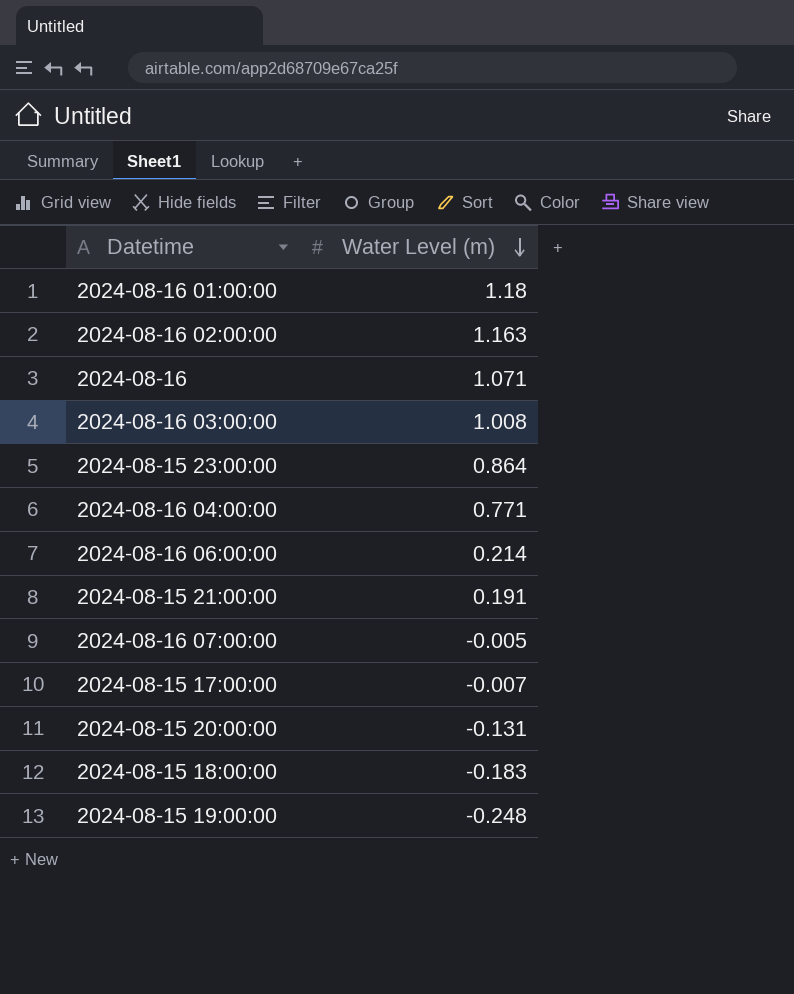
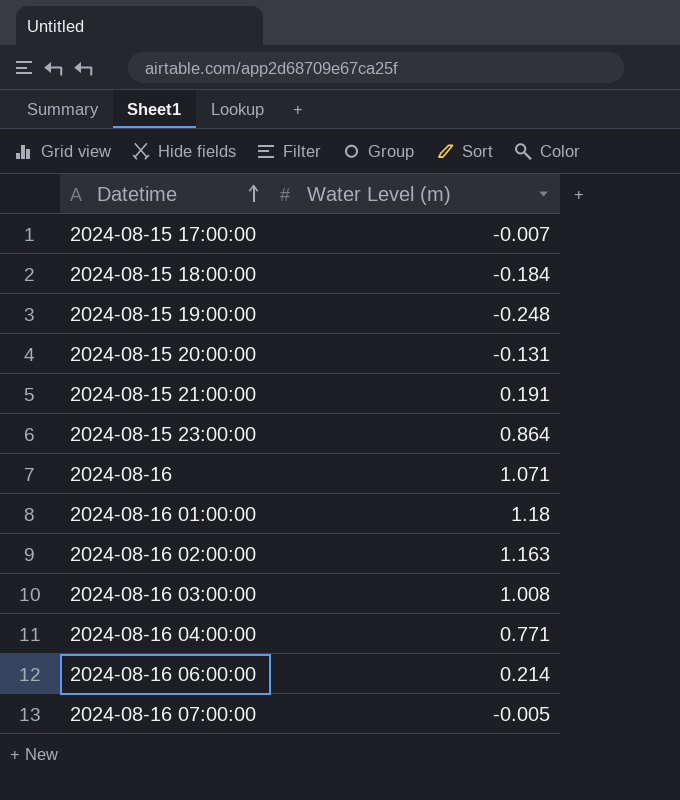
row order: Water Level (m) descending -> Datetime ascending
2024-08-15 18:00:00 | Water Level (m): -0.183 -> -0.184

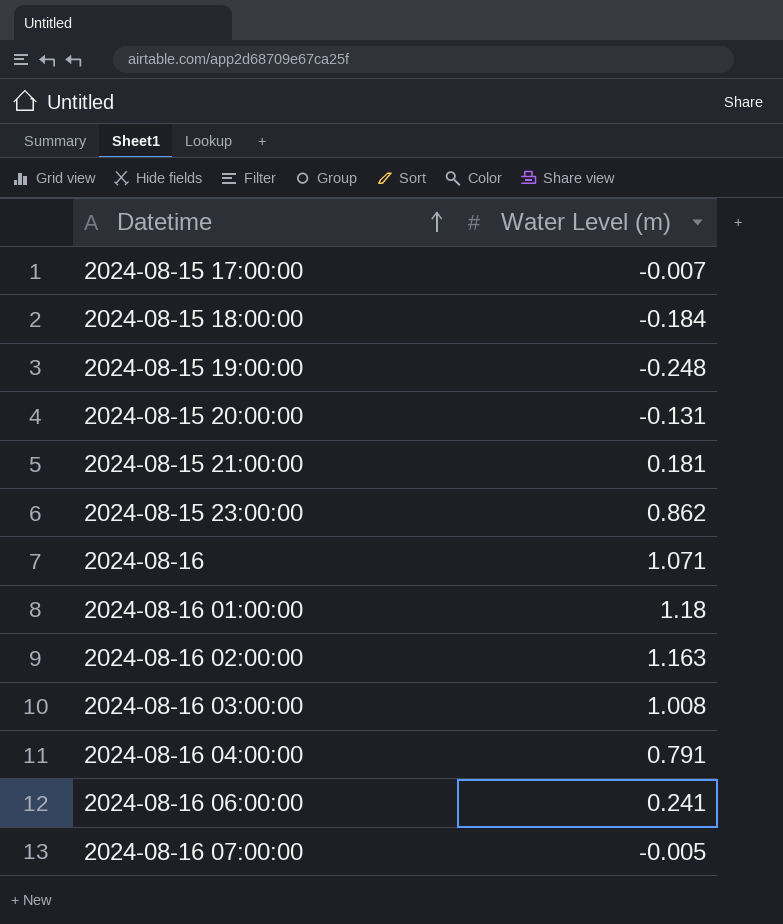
2024-08-15 21:00:00 | Water Level (m): 0.191 -> 0.181
2024-08-15 23:00:00 | Water Level (m): 0.864 -> 0.862
2024-08-16 04:00:00 | Water Level (m): 0.771 -> 0.791
2024-08-16 06:00:00 | Water Level (m): 0.214 -> 0.241

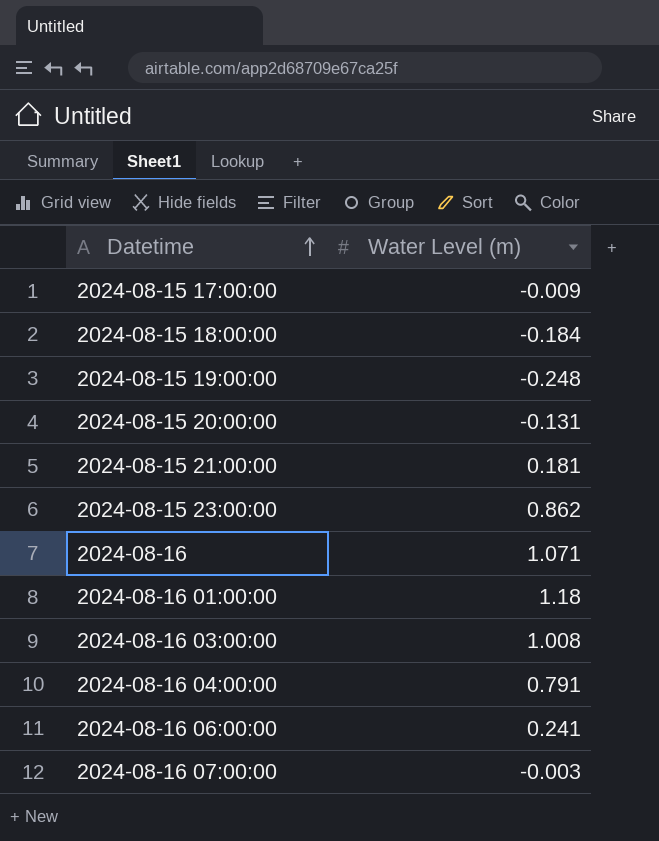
row 2024-08-16 02:00:00: 1.163 -> none
2024-08-15 17:00:00 | Water Level (m): -0.007 -> -0.009
2024-08-16 07:00:00 | Water Level (m): -0.005 -> -0.003

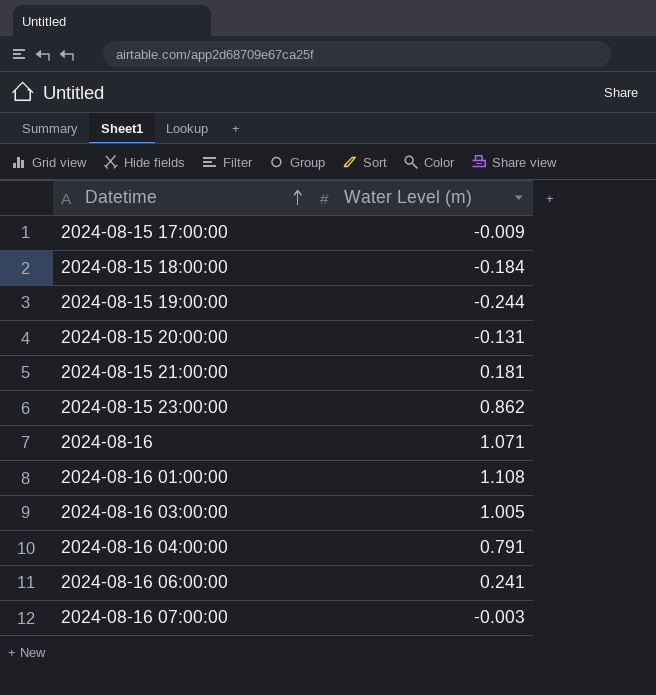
2024-08-15 19:00:00 | Water Level (m): -0.248 -> -0.244
2024-08-16 01:00:00 | Water Level (m): 1.18 -> 1.108
2024-08-16 03:00:00 | Water Level (m): 1.008 -> 1.005

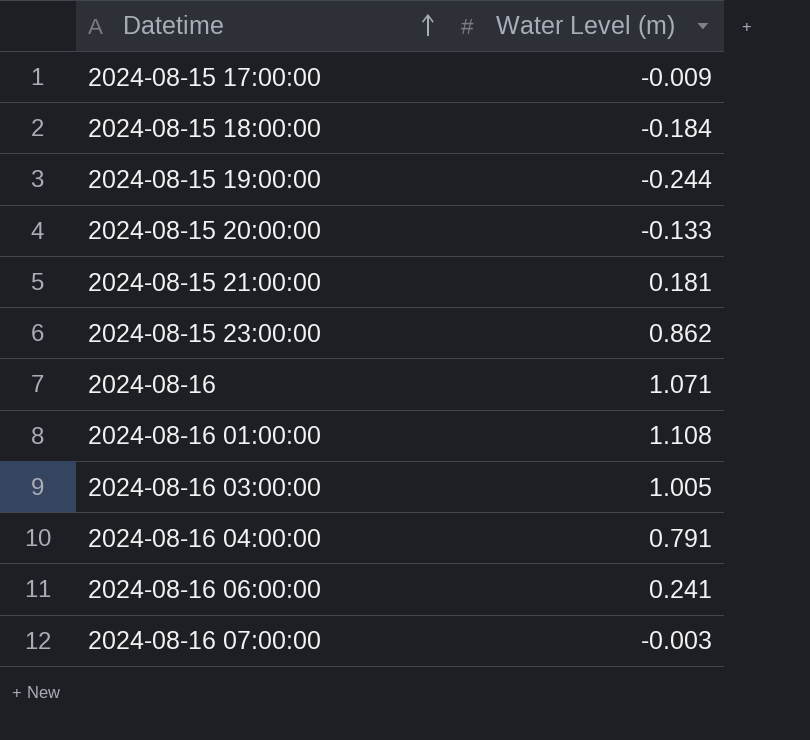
2024-08-15 20:00:00 | Water Level (m): -0.131 -> -0.133

